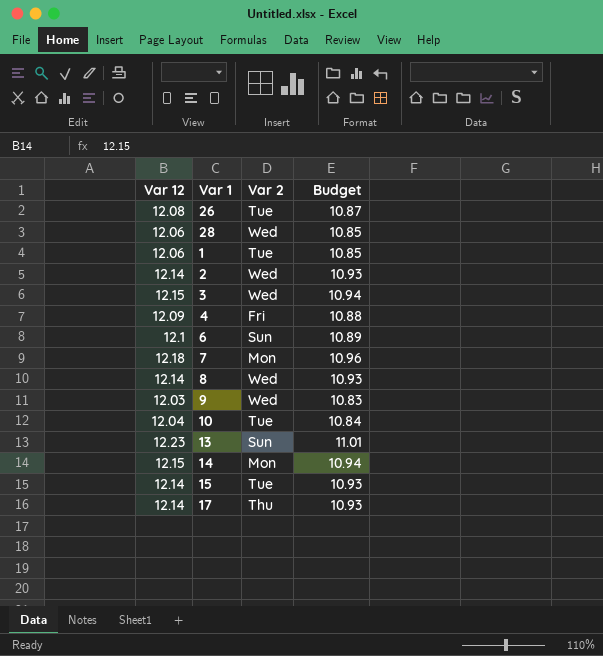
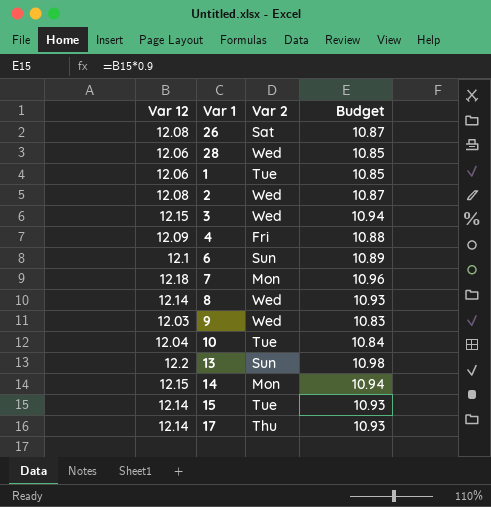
26 | Var 2: Tue -> Sat
2 | Var 12: 12.14 -> 12.08
2 | Budget: 10.93 -> 10.87
13 | Var 12: 12.23 -> 12.2
13 | Budget: 11.01 -> 10.98

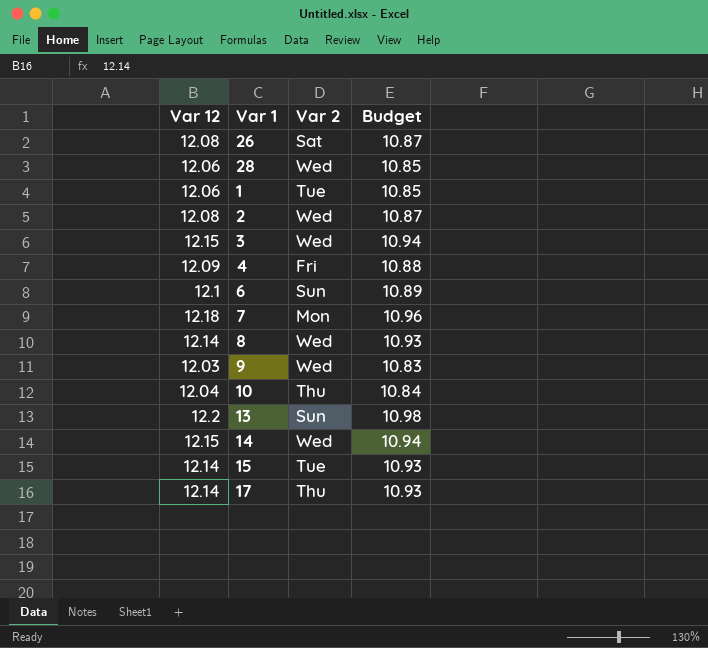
10 | Var 2: Tue -> Thu
14 | Var 2: Mon -> Wed

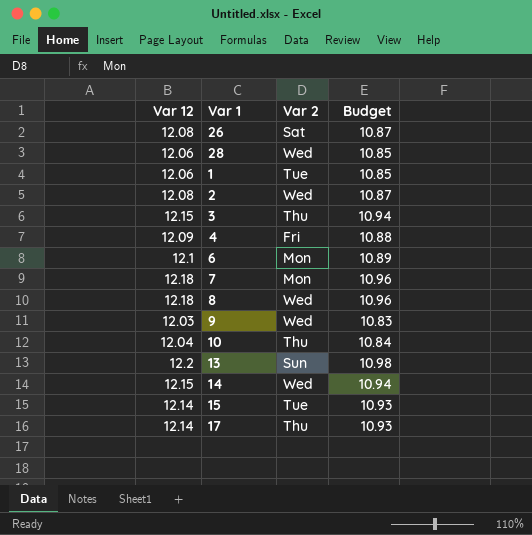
3 | Var 2: Wed -> Thu
6 | Var 2: Sun -> Mon
8 | Var 12: 12.14 -> 12.18
8 | Budget: 10.93 -> 10.96

